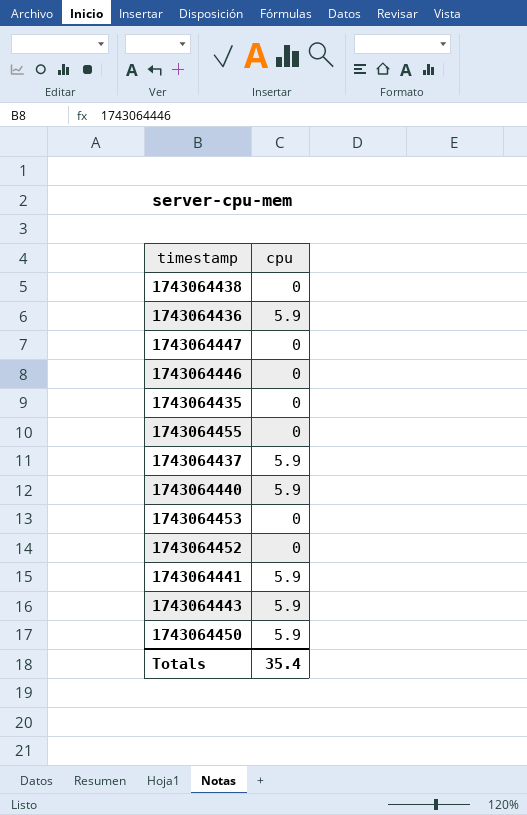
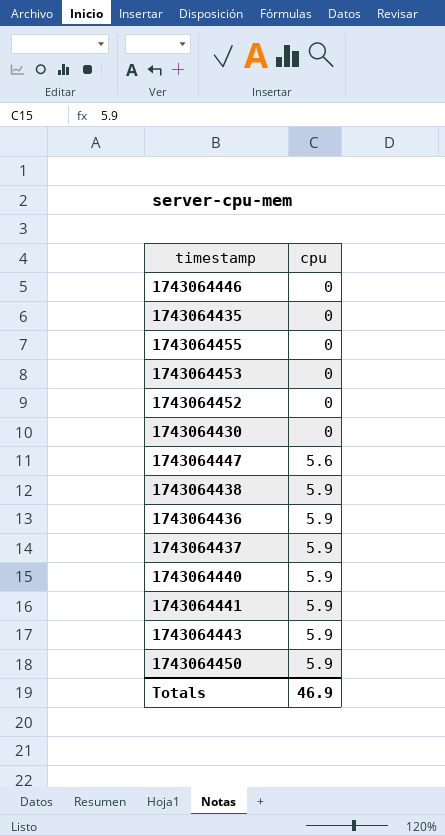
row order: none -> cpu ascending
row 1743064430: none -> 0
1743064447 | cpu: 0 -> 5.6
1743064438 | cpu: 0 -> 5.9
Totals | cpu: 35.4 -> 46.9

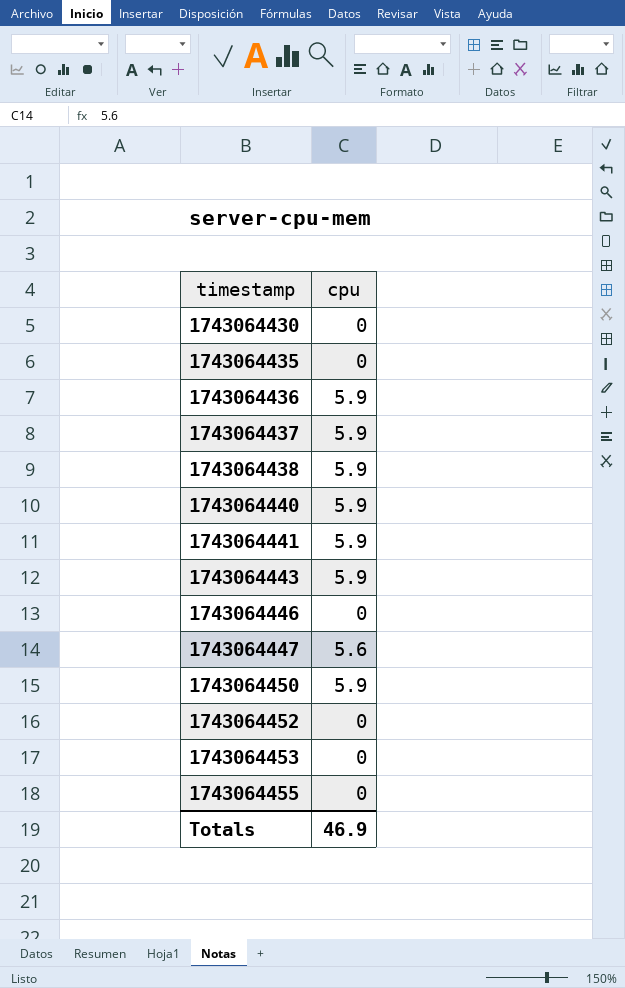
row order: cpu ascending -> timestamp ascending

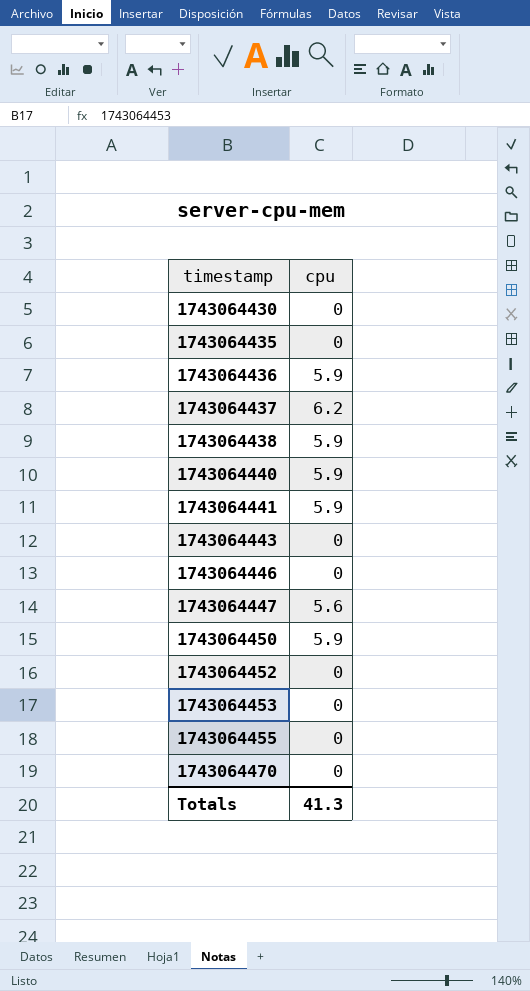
1743064437 | cpu: 5.9 -> 6.2
1743064443 | cpu: 5.9 -> 0
row 1743064470: none -> 0
Totals | cpu: 46.9 -> 41.3

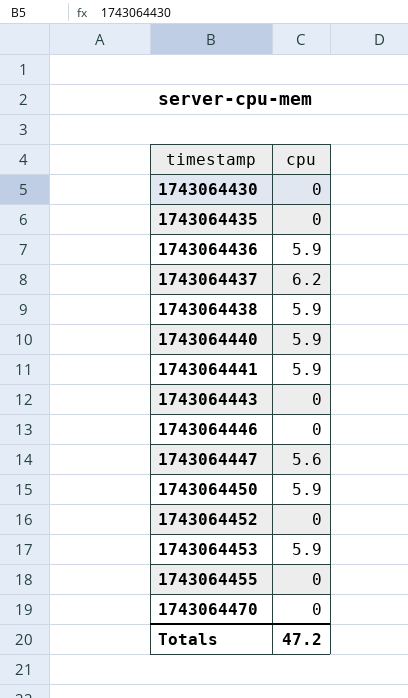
1743064453 | cpu: 0 -> 5.9
Totals | cpu: 41.3 -> 47.2

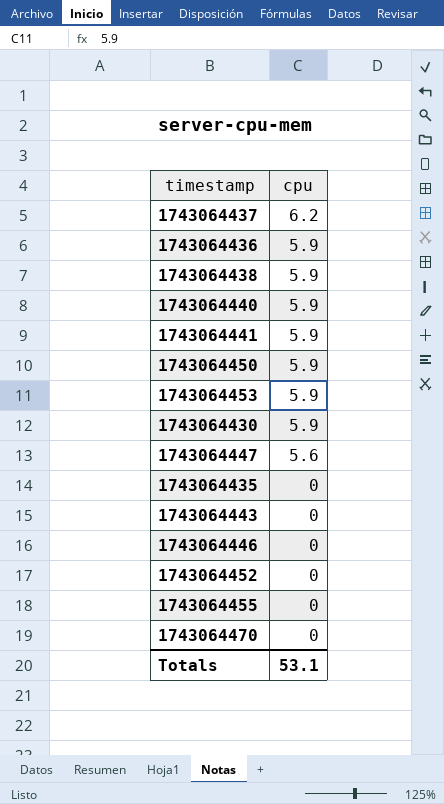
row order: timestamp ascending -> cpu descending
1743064430 | cpu: 0 -> 5.9
Totals | cpu: 47.2 -> 53.1

